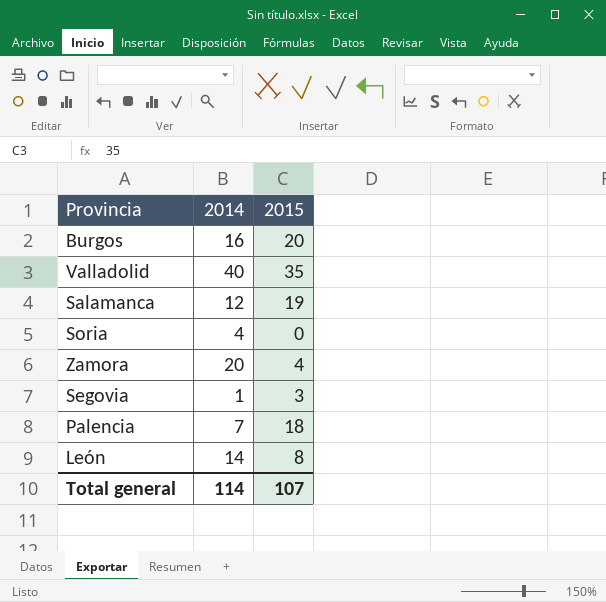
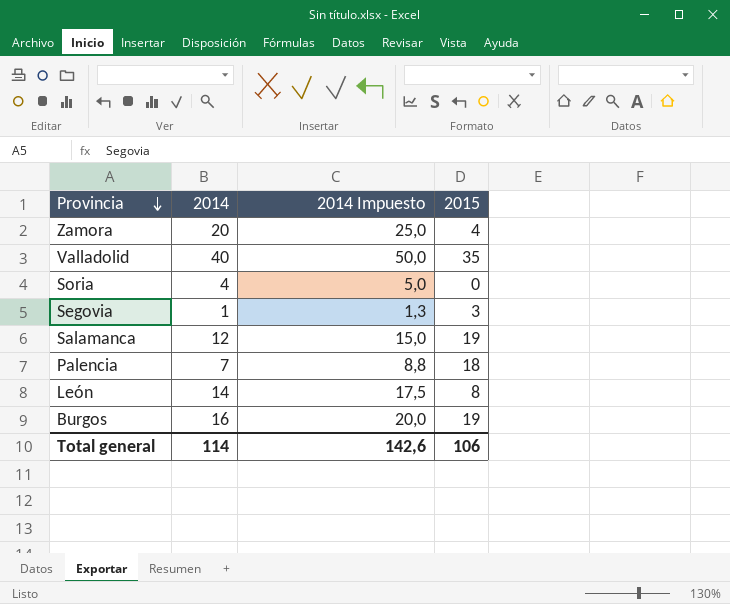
row order: none -> Provincia descending
column 2014 Impuesto | formula: none -> [2014] * 1,25
Burgos | 2015: 20 -> 19
Total general | 2015: 107 -> 106

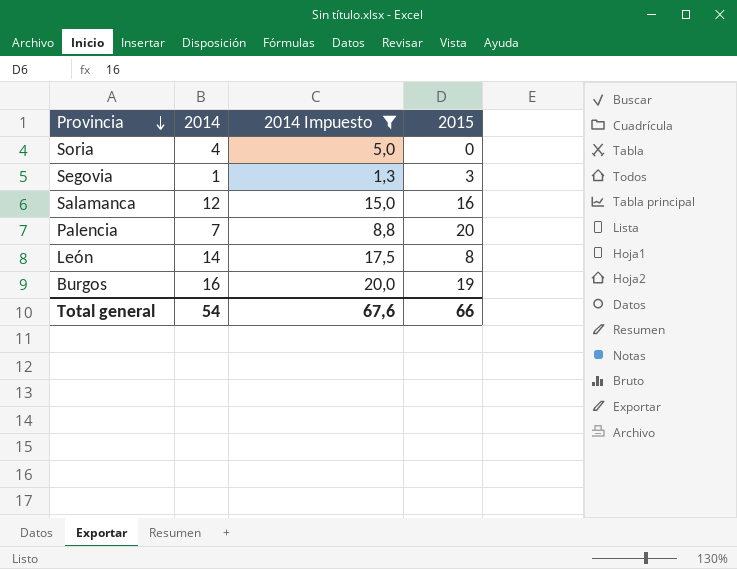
filter: none -> 2014 Impuesto <= 20,0
Salamanca | 2015: 19 -> 16
Palencia | 2015: 18 -> 20
Total general | 2014: 114 -> 54
Total general | 2014 Impuesto: 142,6 -> 67,6
Total general | 2015: 106 -> 66

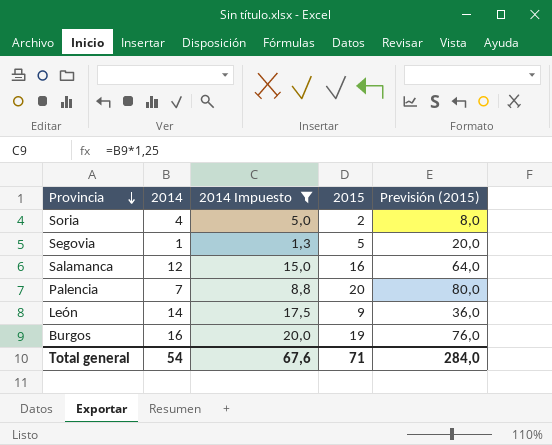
column Previsión (2015) | formula: none -> [2015] * 4
Soria | 2015: 0 -> 2
Segovia | 2015: 3 -> 5
León | 2015: 8 -> 9
Total general | 2015: 66 -> 71

